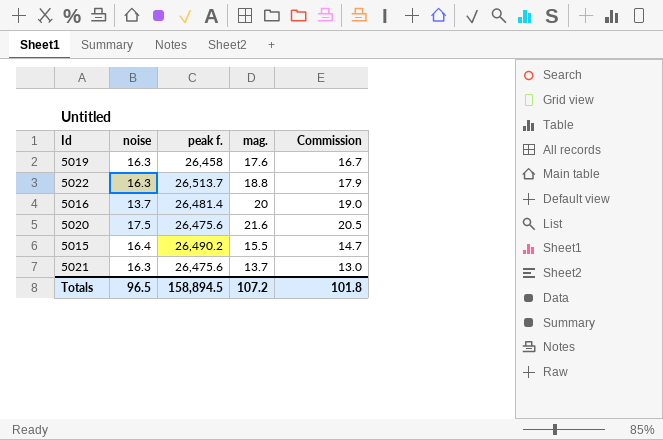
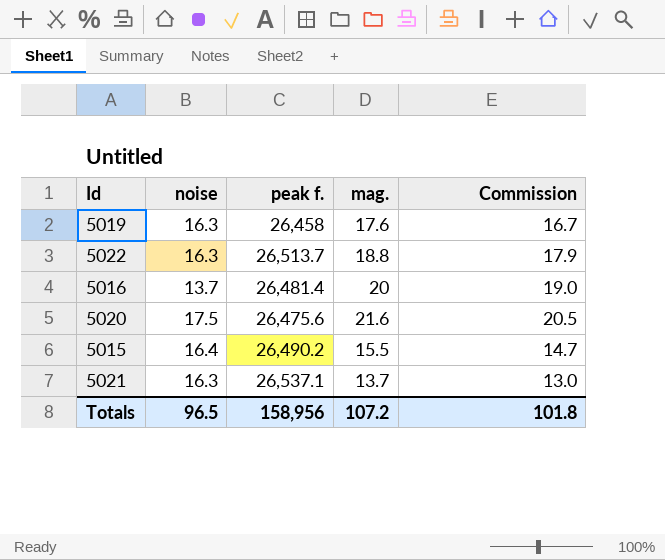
5021 | peak f.: 26,475.6 -> 26,537.1
Totals | peak f.: 158,894.5 -> 158,956

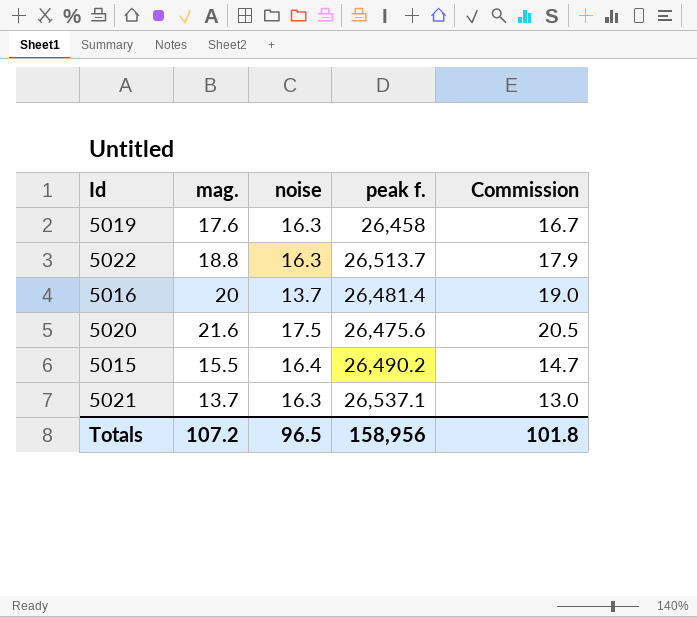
column mag. | position: 4 -> 2

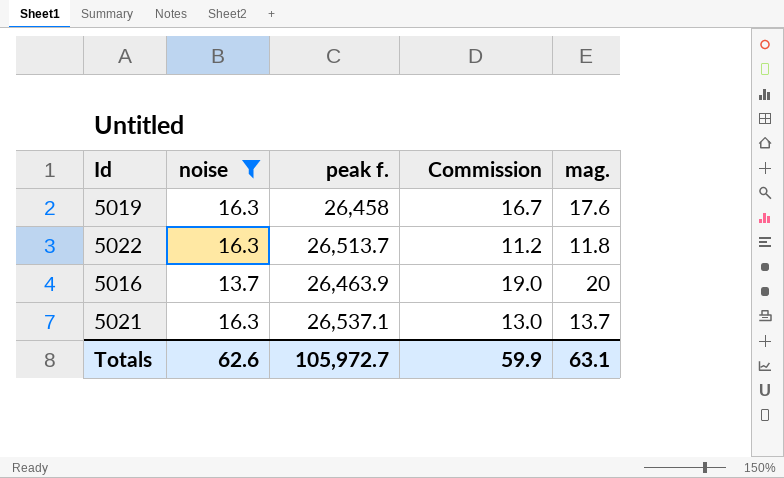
filter: none -> noise <= 16.3
column mag. | position: 2 -> 5
5022 | Commission: 17.9 -> 11.2
5022 | mag.: 18.8 -> 11.8
5016 | peak f.: 26,481.4 -> 26,463.9
Totals | noise: 96.5 -> 62.6
Totals | peak f.: 158,956 -> 105,972.7
Totals | Commission: 101.8 -> 59.9
Totals | mag.: 107.2 -> 63.1

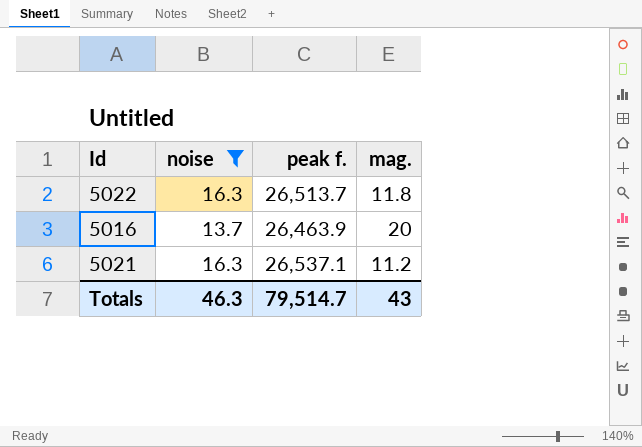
column Commission | formula: [mag.] * 0.95 -> none
row 5019: 16.3 | 26,458 | 16.7 | 17.6 -> none
5021 | mag.: 13.7 -> 11.2
Totals | noise: 62.6 -> 46.3
Totals | peak f.: 105,972.7 -> 79,514.7
Totals | mag.: 63.1 -> 43

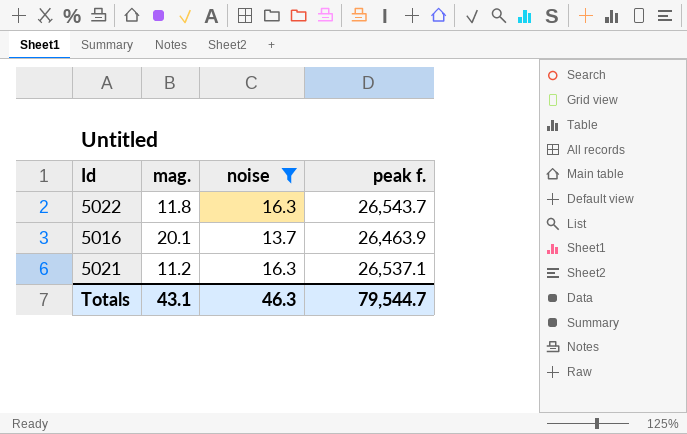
column mag. | position: 4 -> 2
5022 | peak f.: 26,513.7 -> 26,543.7
5016 | mag.: 20 -> 20.1
Totals | mag.: 43 -> 43.1
Totals | peak f.: 79,514.7 -> 79,544.7

